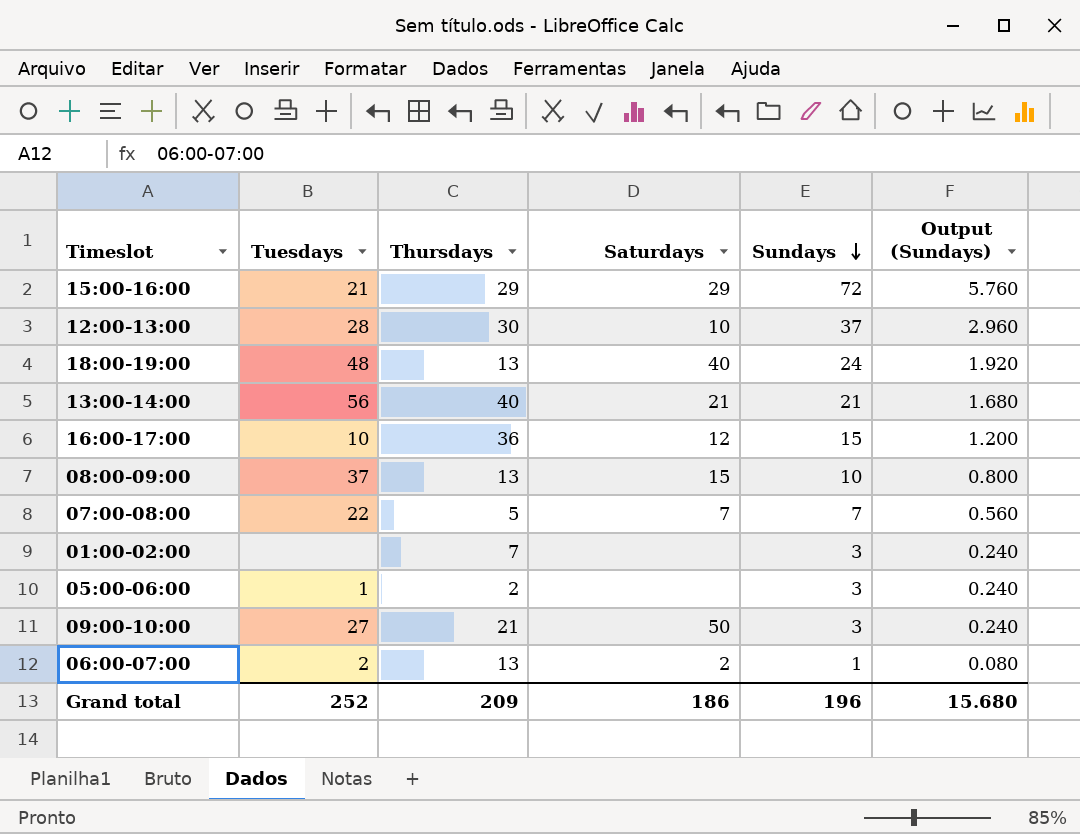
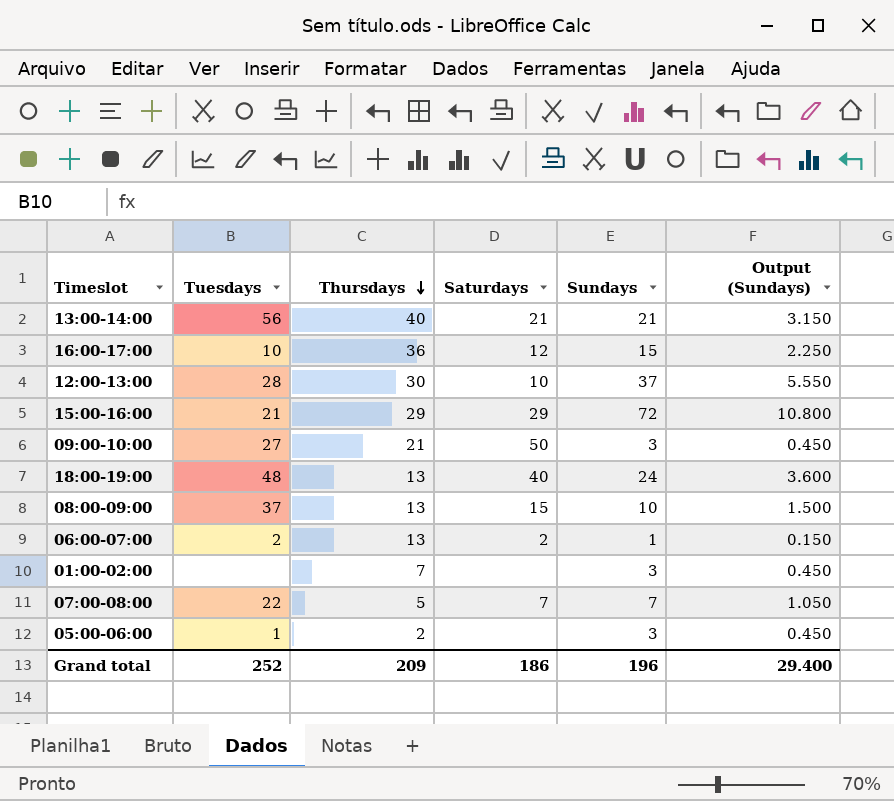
row order: Sundays descending -> Thursdays descending
column Output (Sundays) | formula: [Sundays] * 0.08 -> [Sundays] * 0.15
Grand total | Output (Sundays): 15.680 -> 29.400

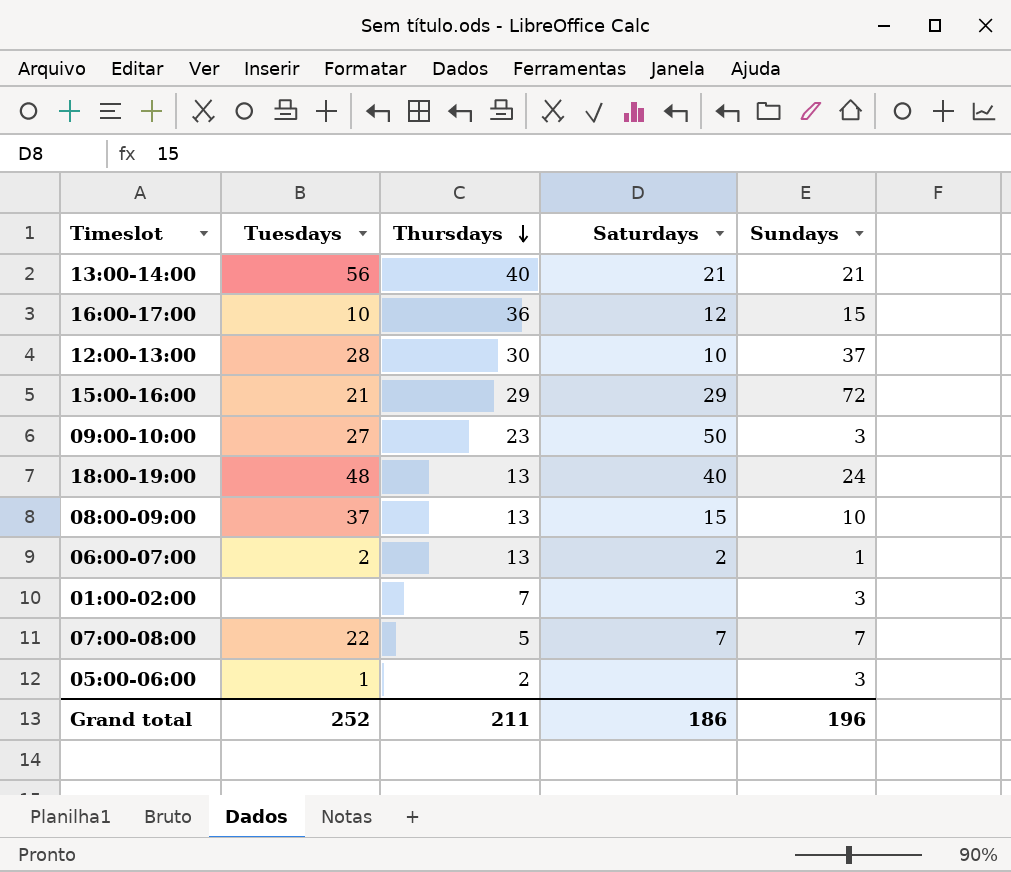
column Output (Sundays) | formula: [Sundays] * 0.15 -> none
09:00-10:00 | Thursdays: 21 -> 23
Grand total | Thursdays: 209 -> 211

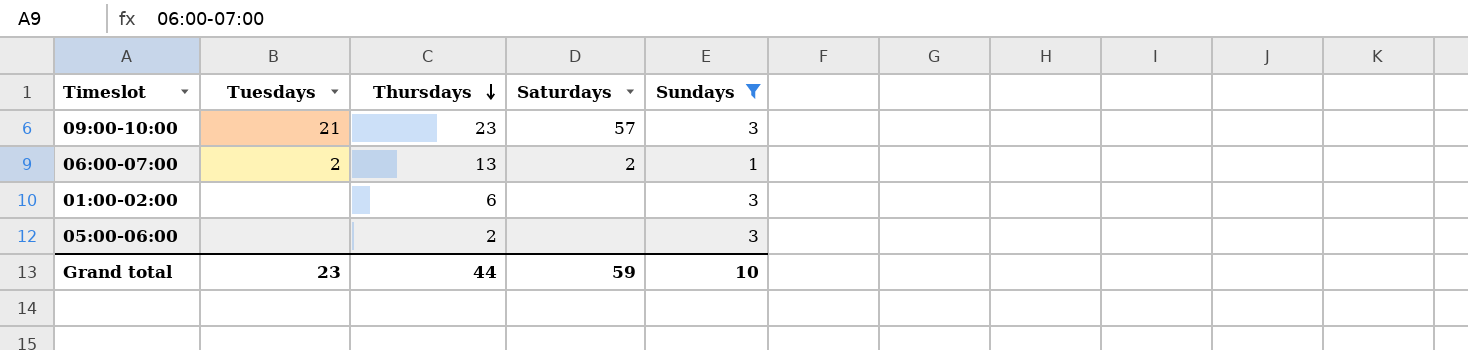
filter: none -> Sundays <= 3
09:00-10:00 | Tuesdays: 27 -> 21
09:00-10:00 | Saturdays: 50 -> 57
01:00-02:00 | Thursdays: 7 -> 6
05:00-06:00 | Tuesdays: 1 -> none
Grand total | Tuesdays: 252 -> 23
Grand total | Thursdays: 211 -> 44
Grand total | Saturdays: 186 -> 59
Grand total | Sundays: 196 -> 10

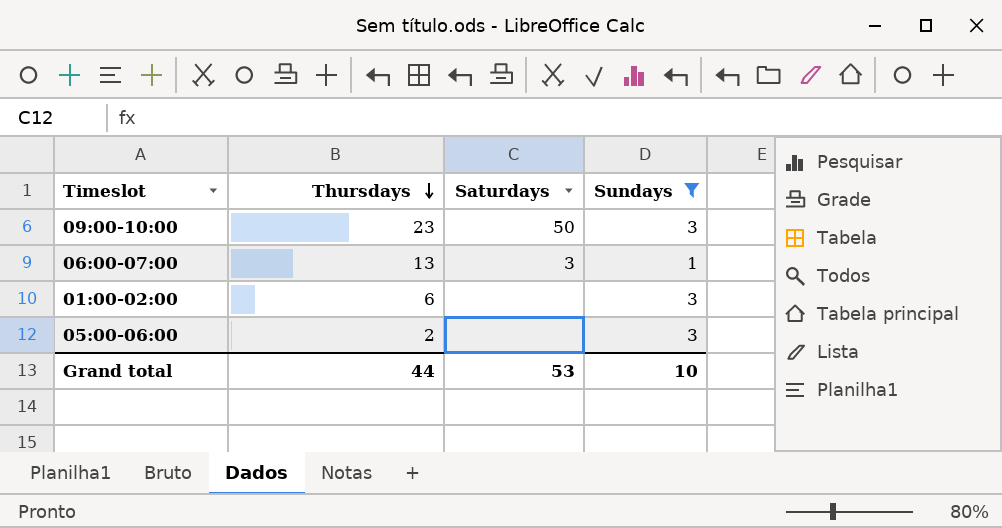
column Tuesdays | position: 2 -> none
09:00-10:00 | Saturdays: 57 -> 50
06:00-07:00 | Saturdays: 2 -> 3
Grand total | Saturdays: 59 -> 53

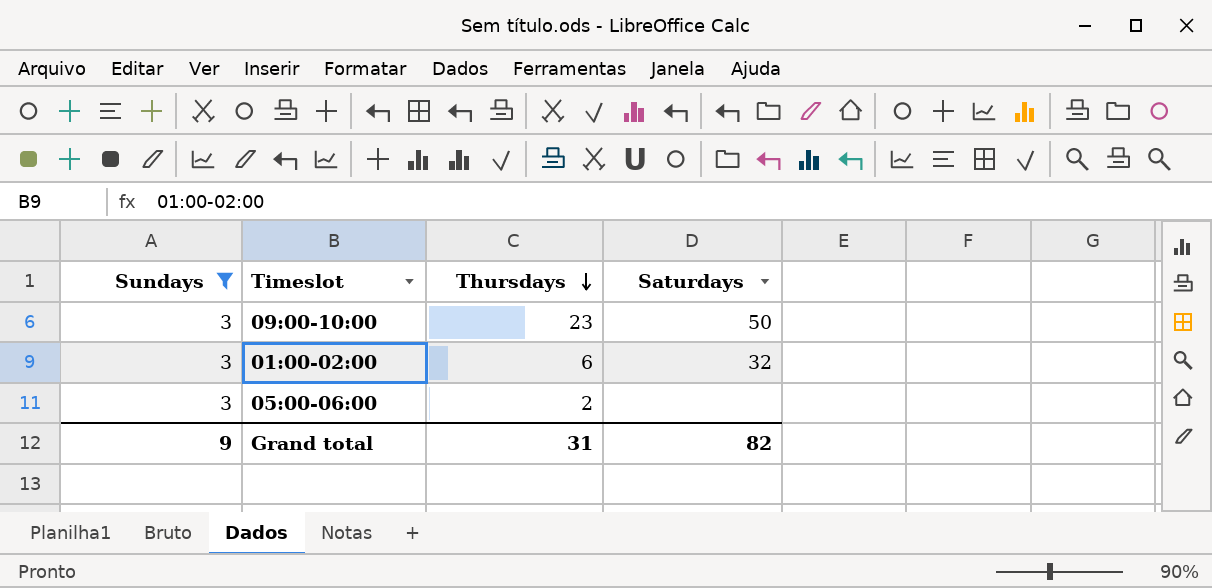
column Sundays | position: 4 -> 1
row 06:00-07:00: 13 | 3 | 1 -> none
01:00-02:00 | Saturdays: none -> 32
Grand total | Sundays: 10 -> 9
Grand total | Thursdays: 44 -> 31
Grand total | Saturdays: 53 -> 82

